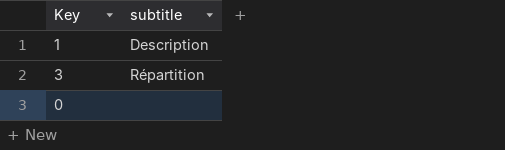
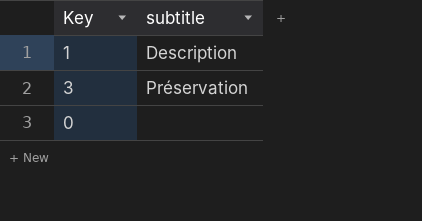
3 | subtitle: Répartition -> Préservation

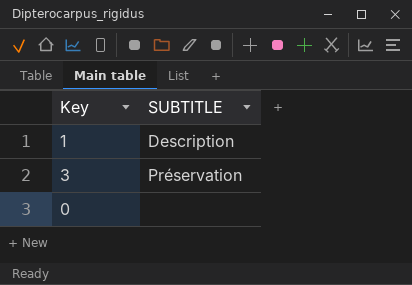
column name: subtitle -> SUBTITLE

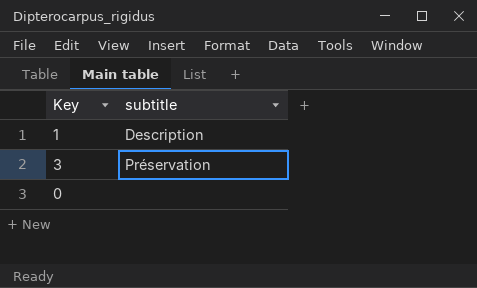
column name: SUBTITLE -> subtitle

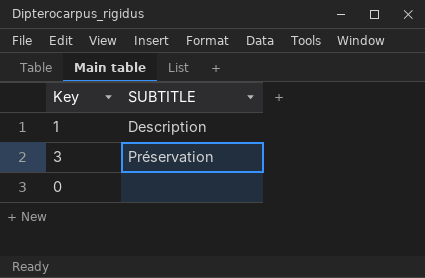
column name: subtitle -> SUBTITLE

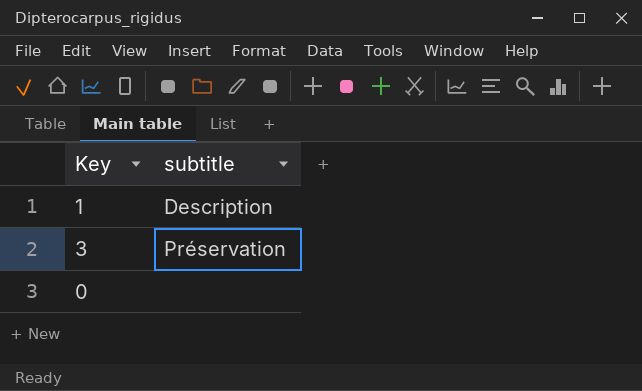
column name: SUBTITLE -> subtitle

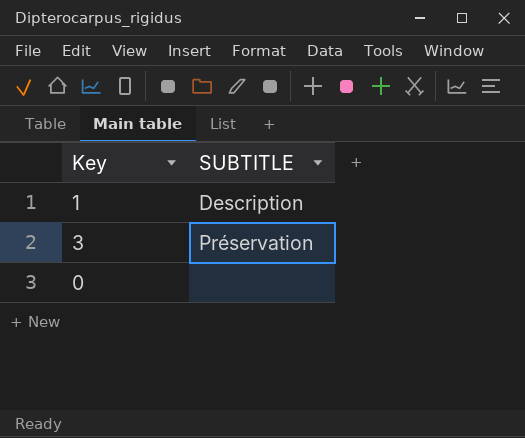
column name: subtitle -> SUBTITLE

